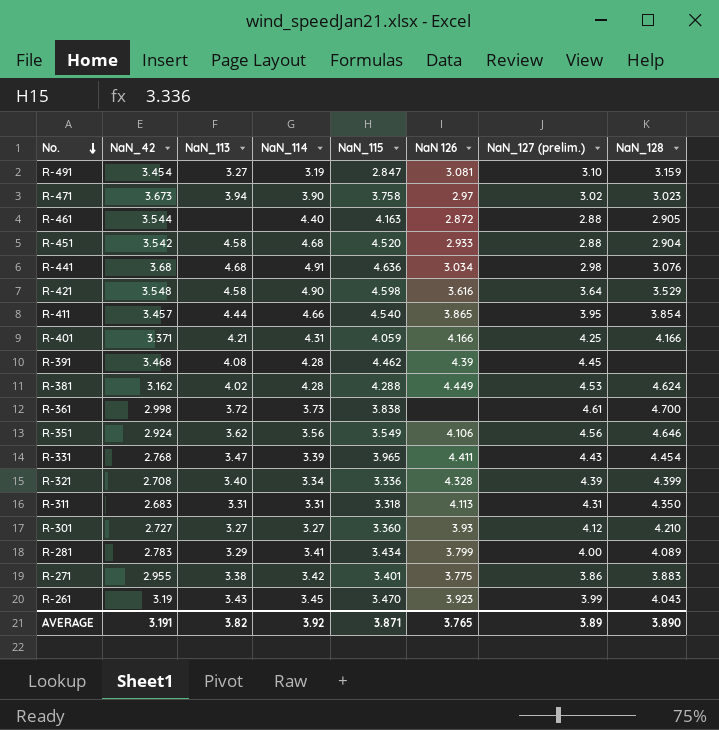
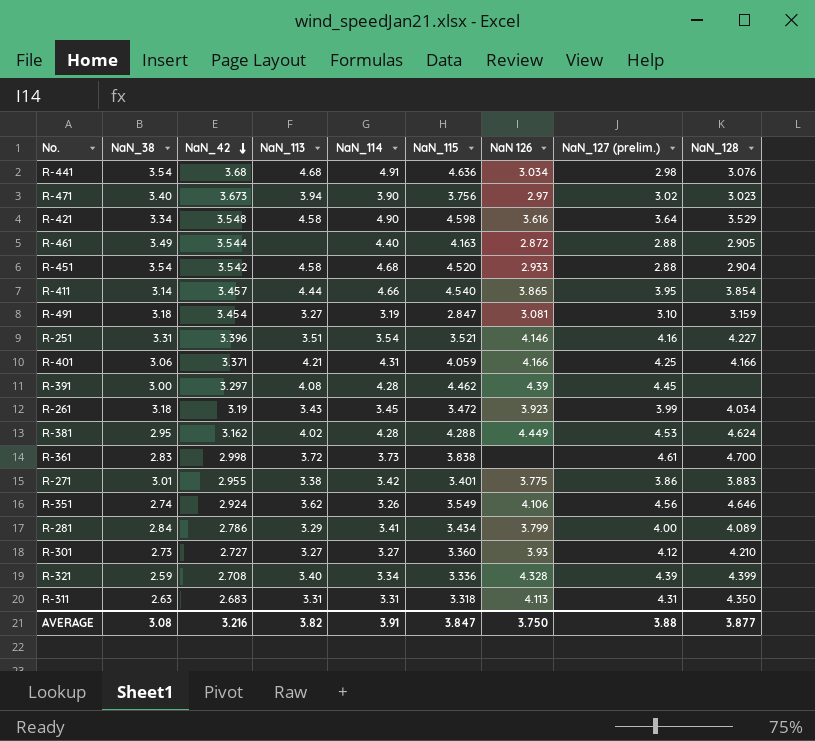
row order: No. descending -> NaN_42 descending
column NaN_38 | position: none -> 2
row R-331: 2.768 | 3.47 | 3.39 | 3.965 | 4.411 | 4.43 | 4.454 -> none
R-471 | NaN_115: 3.758 -> 3.756
row R-251: none -> 3.31 | 3.396 | 3.51 | 3.54 | 3.521 | 4.146 | 4.16 | 4.227
R-391 | NaN_42: 3.468 -> 3.297
R-261 | NaN_115: 3.470 -> 3.472
R-261 | NaN_128: 4.043 -> 4.034
R-351 | NaN_114: 3.56 -> 3.26
R-281 | NaN_42: 2.783 -> 2.786
AVERAGE | NaN_42: 3.191 -> 3.216
AVERAGE | NaN_114: 3.92 -> 3.91
AVERAGE | NaN_115: 3.871 -> 3.847
AVERAGE | NaN 126: 3.765 -> 3.750
AVERAGE | NaN_127 (prelim.): 3.89 -> 3.88
AVERAGE | NaN_128: 3.890 -> 3.877

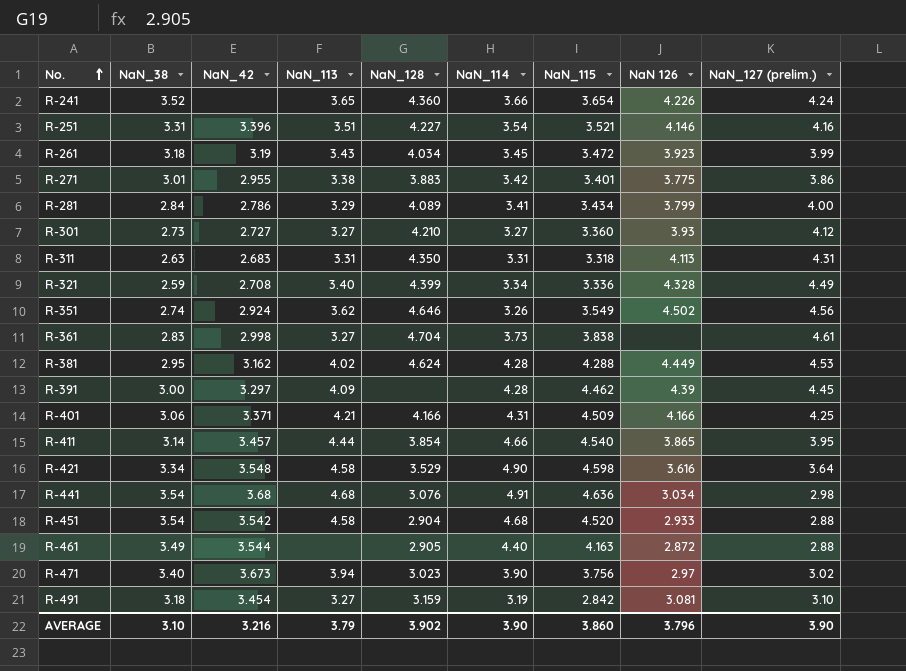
row order: NaN_42 descending -> No. ascending
column NaN_128 | position: 9 -> 5
row R-241: none -> 3.52 | none | 3.65 | 4.360 | 3.66 | 3.654 | 4.226 | 4.24
R-321 | NaN_127 (prelim.): 4.39 -> 4.49
R-351 | NaN 126: 4.106 -> 4.502
R-361 | NaN_113: 3.72 -> 3.27
R-361 | NaN_128: 4.700 -> 4.704
R-391 | NaN_113: 4.08 -> 4.09
R-401 | NaN_115: 4.059 -> 4.509
R-491 | NaN_115: 2.847 -> 2.842
AVERAGE | NaN_38: 3.08 -> 3.10
AVERAGE | NaN_113: 3.82 -> 3.79
AVERAGE | NaN_128: 3.877 -> 3.902
AVERAGE | NaN_114: 3.91 -> 3.90
AVERAGE | NaN_115: 3.847 -> 3.860
AVERAGE | NaN 126: 3.750 -> 3.796
AVERAGE | NaN_127 (prelim.): 3.88 -> 3.90

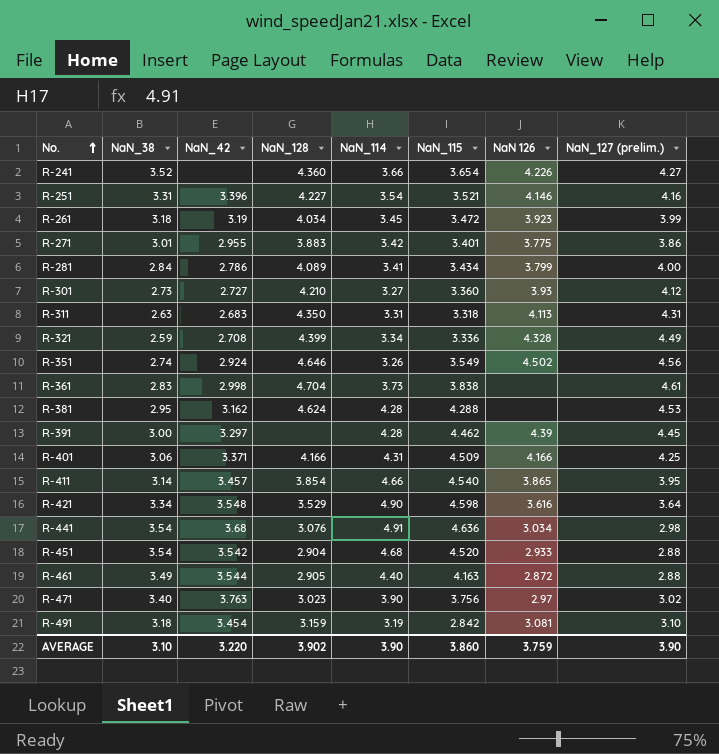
column NaN_113 | position: 4 -> none
R-241 | NaN_127 (prelim.): 4.24 -> 4.27
R-381 | NaN 126: 4.449 -> none
R-471 | NaN_42: 3.673 -> 3.763
AVERAGE | NaN_42: 3.216 -> 3.220
AVERAGE | NaN 126: 3.796 -> 3.759

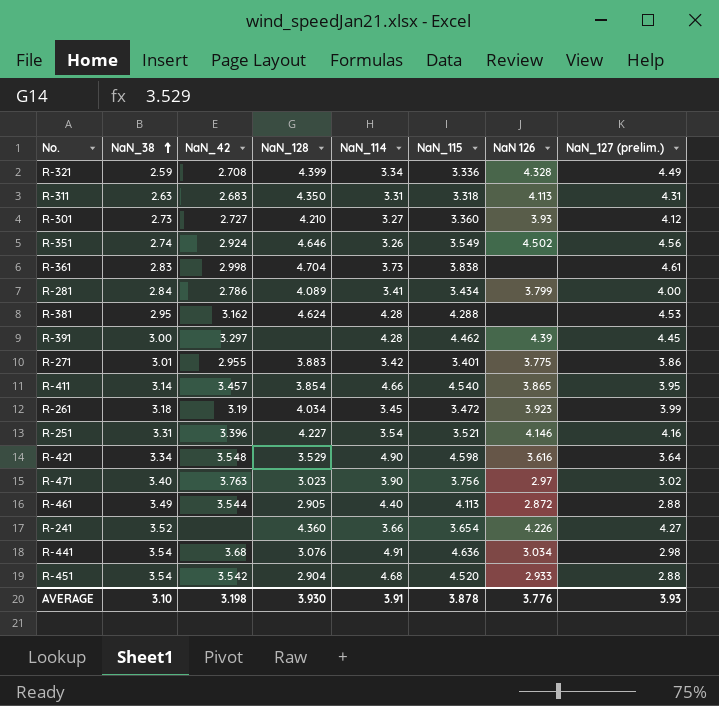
row order: No. ascending -> NaN_38 ascending
row R-401: 3.06 | 3.371 | 4.166 | 4.31 | 4.509 | 4.166 | 4.25 -> none
row R-491: 3.18 | 3.454 | 3.159 | 3.19 | 2.842 | 3.081 | 3.10 -> none
R-461 | NaN_115: 4.163 -> 4.113
AVERAGE | NaN_42: 3.220 -> 3.198
AVERAGE | NaN_128: 3.902 -> 3.930
AVERAGE | NaN_114: 3.90 -> 3.91
AVERAGE | NaN_115: 3.860 -> 3.878
AVERAGE | NaN 126: 3.759 -> 3.776
AVERAGE | NaN_127 (prelim.): 3.90 -> 3.93

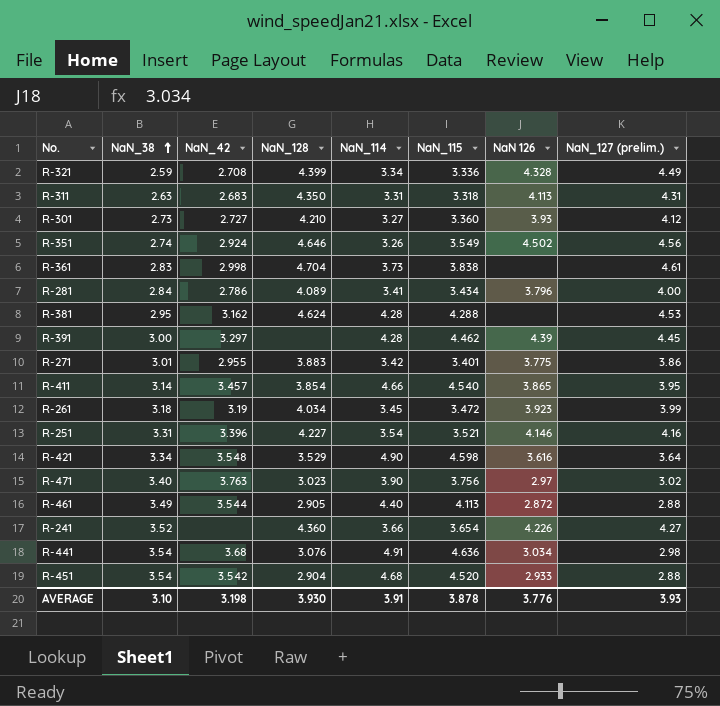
R-281 | NaN 126: 3.799 -> 3.796

